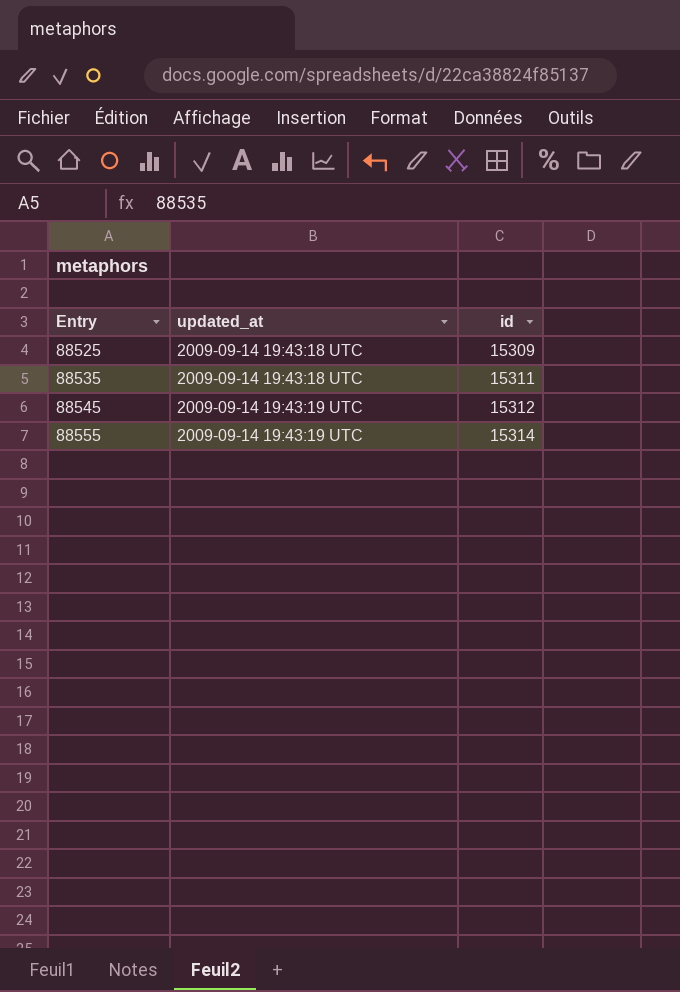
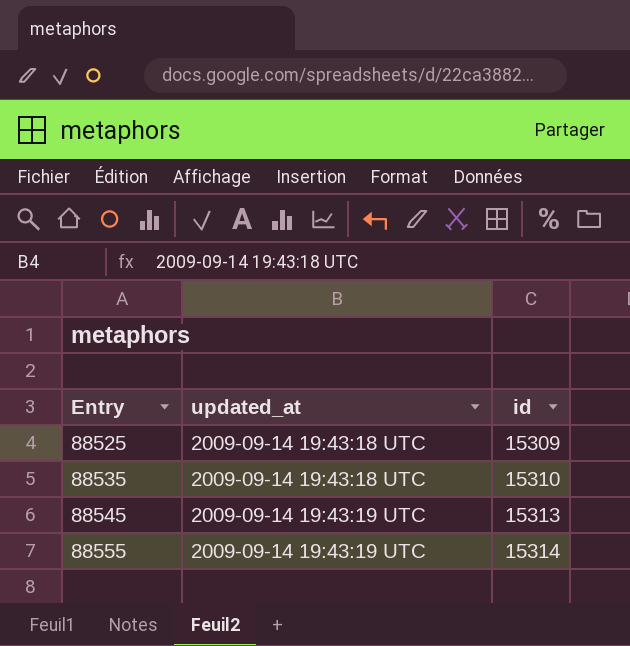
88535 | id: 15311 -> 15310
88545 | id: 15312 -> 15313

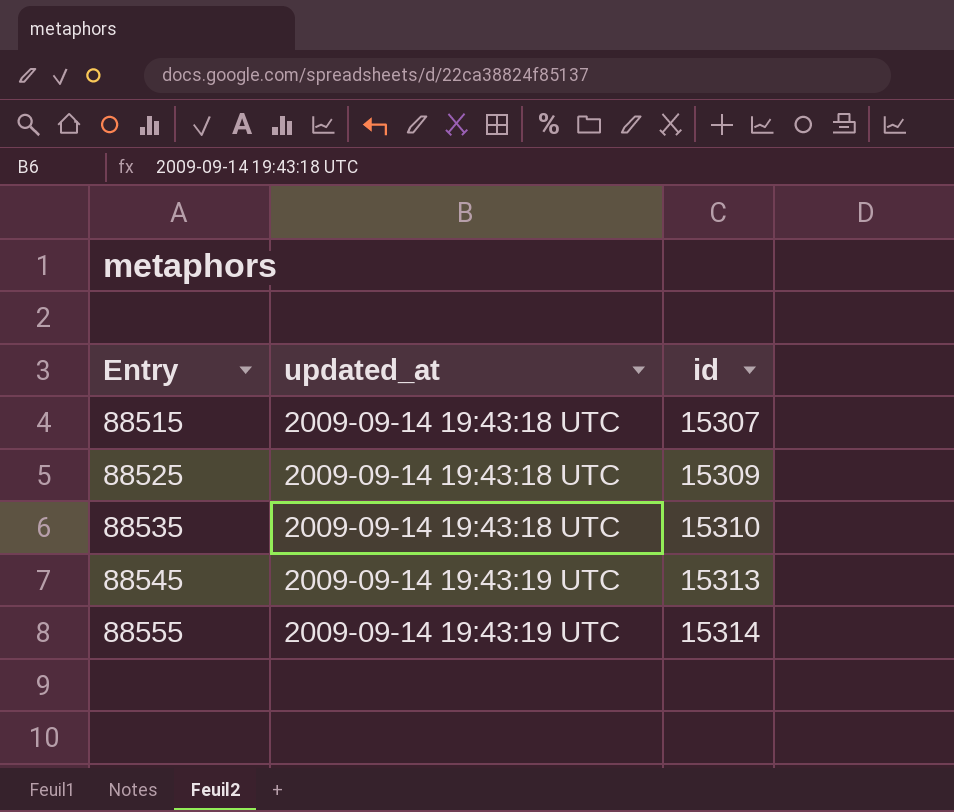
row 88515: none -> 2009-09-14 19:43:18 UTC | 15307

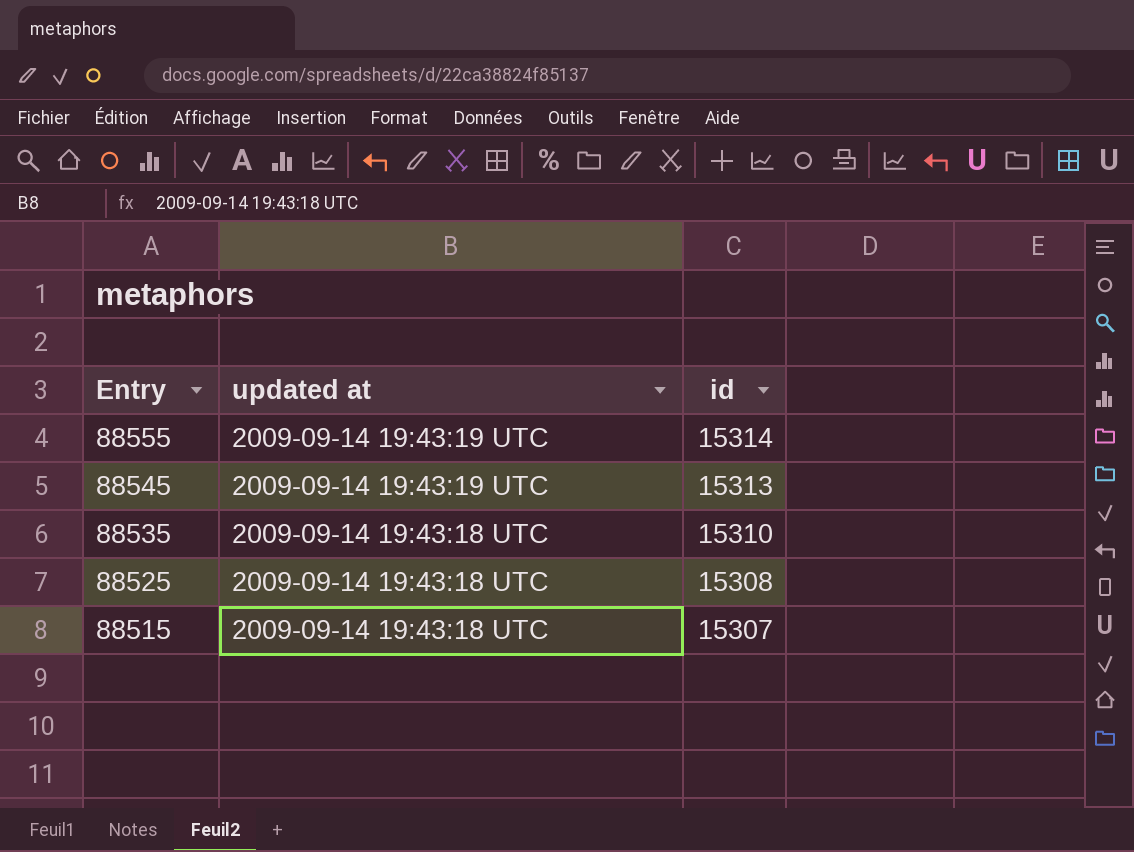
row order: Entry ascending -> Entry descending
column name: updated_at -> updated at
88525 | id: 15309 -> 15308

